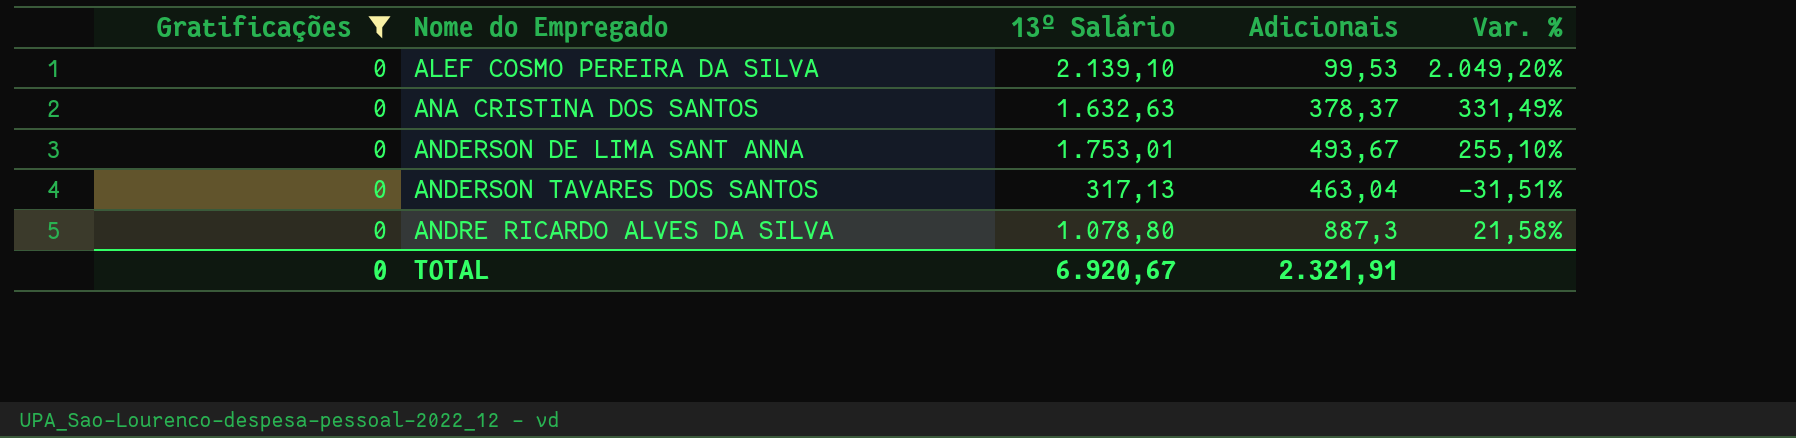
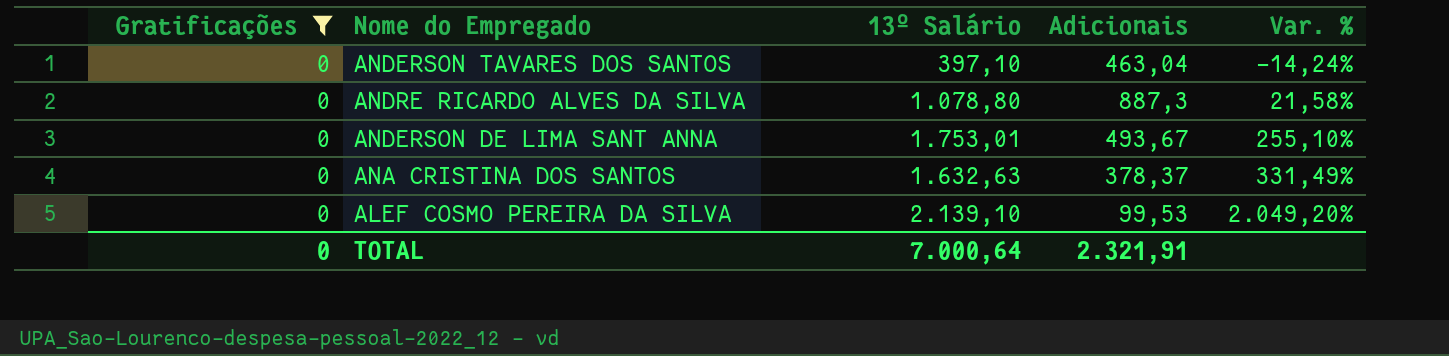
row order: Nome do Empregado ascending -> Var. % ascending
ANDERSON TAVARES DOS SANTOS | 13º Salário: 317,13 -> 397,10
ANDERSON TAVARES DOS SANTOS | Var. %: -31,51% -> -14,24%
TOTAL | 13º Salário: 6.920,67 -> 7.000,64

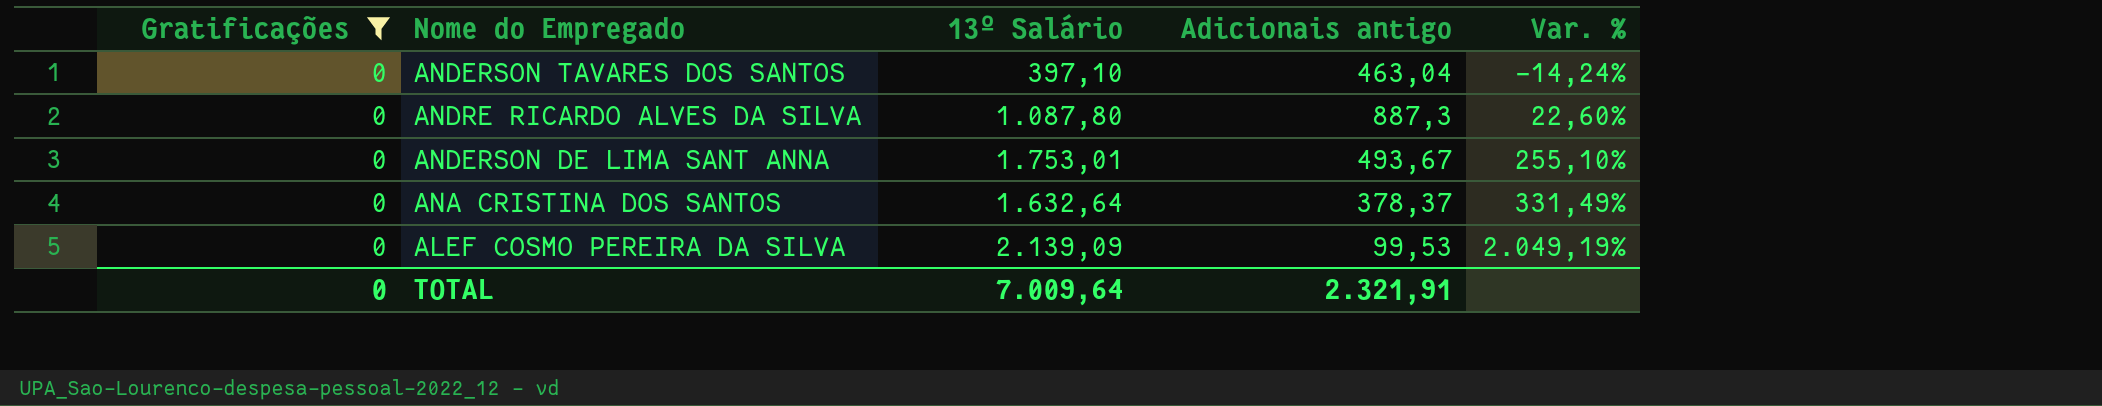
column name: Adicionais -> Adicionais antigo
ANDRE RICARDO ALVES DA SILVA | 13º Salário: 1.078,80 -> 1.087,80
ANDRE RICARDO ALVES DA SILVA | Var. %: 21,58% -> 22,60%
ANA CRISTINA DOS SANTOS | 13º Salário: 1.632,63 -> 1.632,64
ALEF COSMO PEREIRA DA SILVA | 13º Salário: 2.139,10 -> 2.139,09
ALEF COSMO PEREIRA DA SILVA | Var. %: 2.049,20% -> 2.049,19%
TOTAL | 13º Salário: 7.000,64 -> 7.009,64

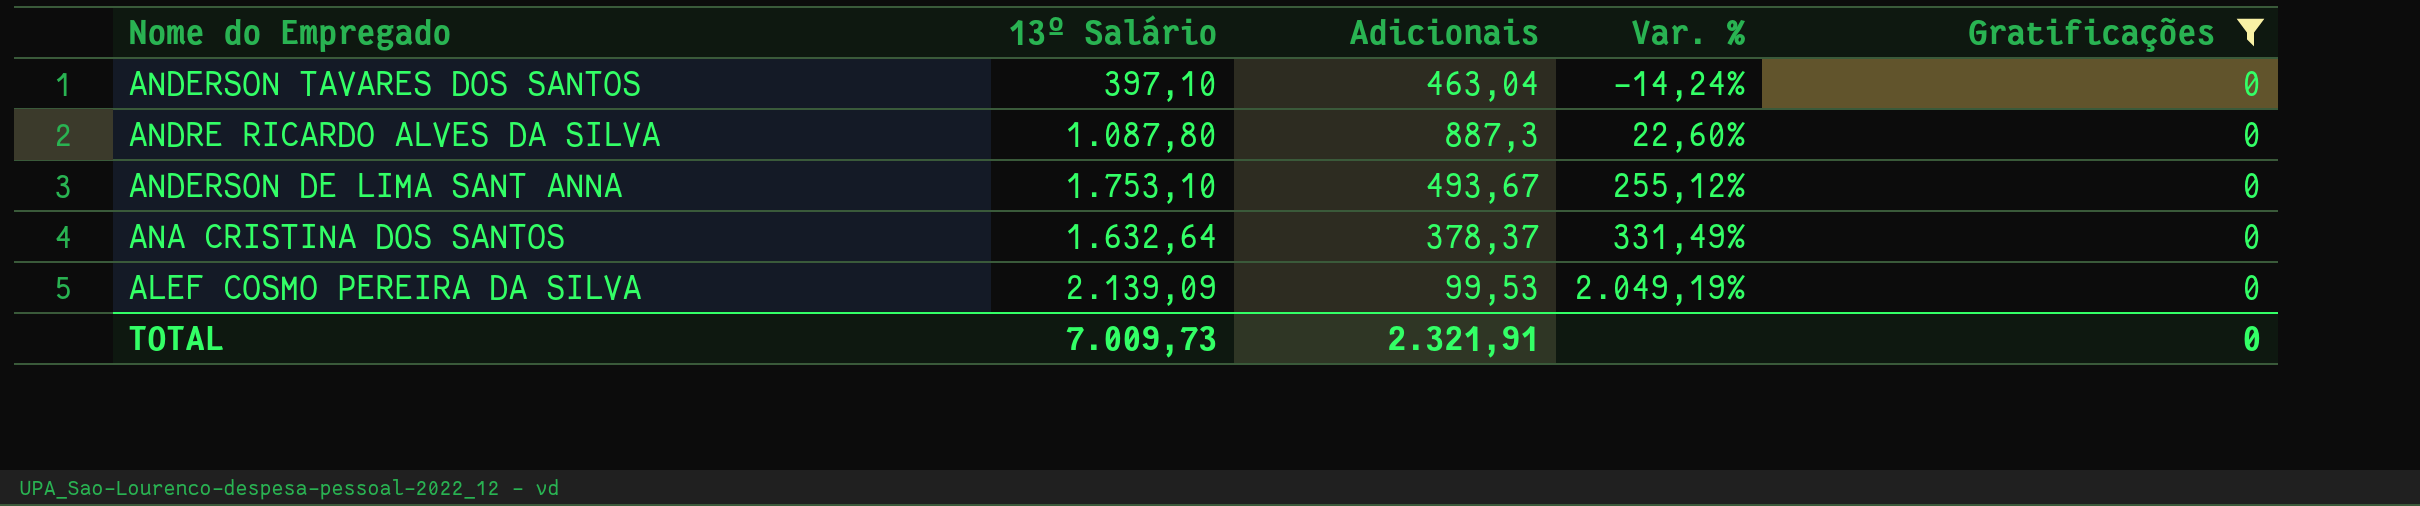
column name: Adicionais antigo -> Adicionais
column Gratificações | position: 1 -> 5
ANDERSON DE LIMA SANT ANNA | 13º Salário: 1.753,01 -> 1.753,10
ANDERSON DE LIMA SANT ANNA | Var. %: 255,10% -> 255,12%
TOTAL | 13º Salário: 7.009,64 -> 7.009,73

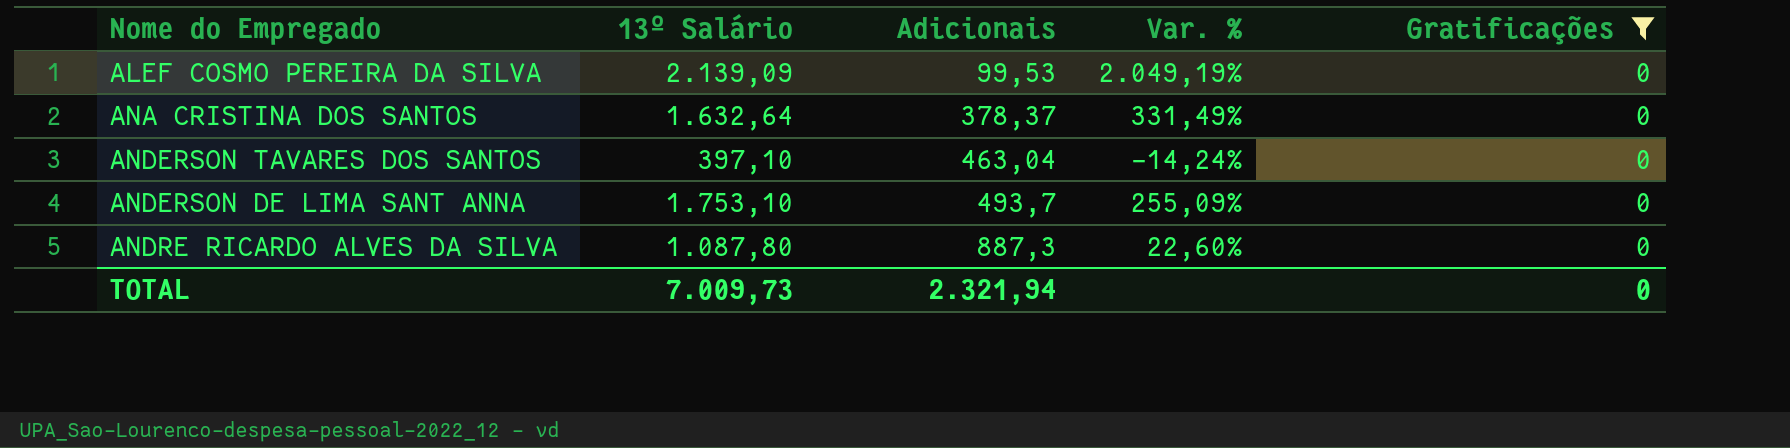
row order: Var. % ascending -> Adicionais ascending
ANDERSON DE LIMA SANT ANNA | Adicionais: 493,67 -> 493,7
ANDERSON DE LIMA SANT ANNA | Var. %: 255,12% -> 255,09%
TOTAL | Adicionais: 2.321,91 -> 2.321,94

